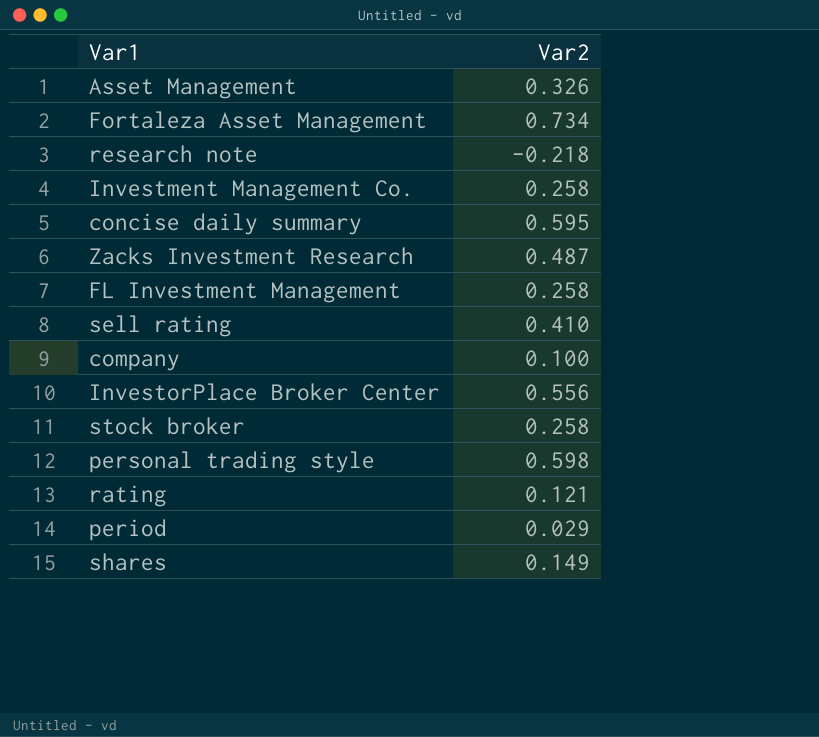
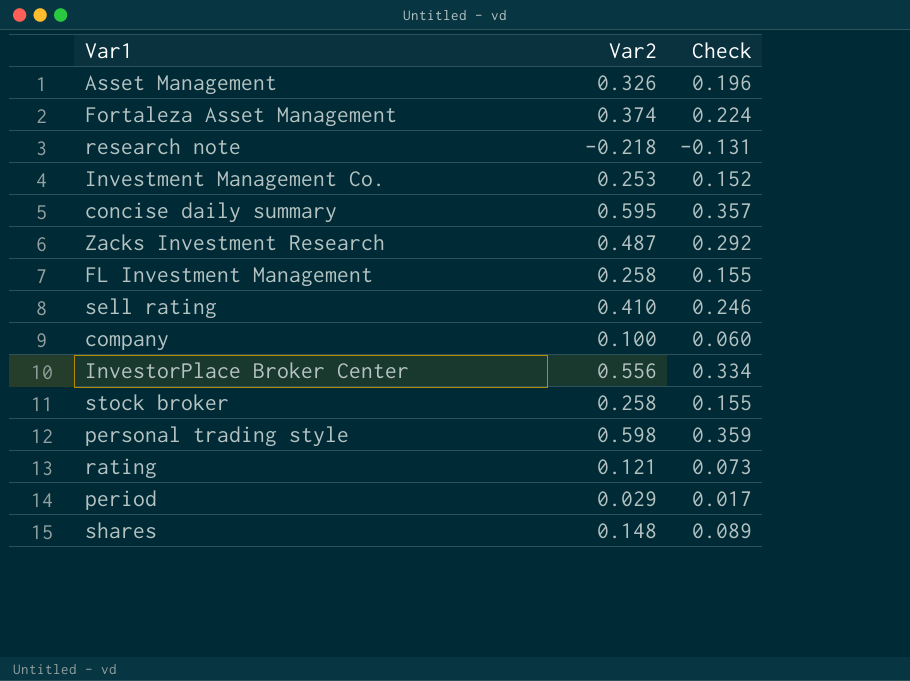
column Check | formula: none -> [Var2] * 0.6
Fortaleza Asset Management | Var2: 0.734 -> 0.374
Investment Management Co. | Var2: 0.258 -> 0.253
shares | Var2: 0.149 -> 0.148

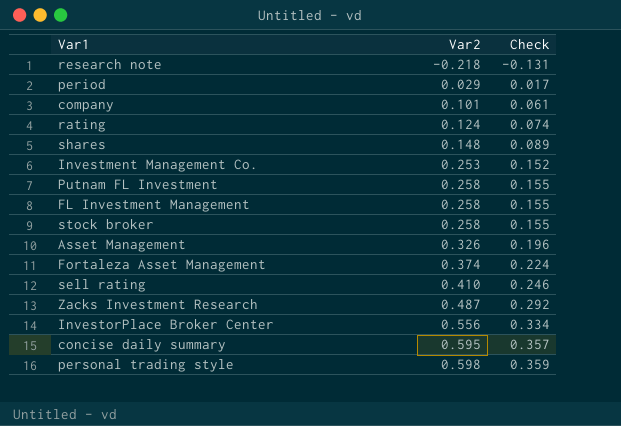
row order: none -> Var2 ascending
company | Var2: 0.100 -> 0.101
company | Check: 0.060 -> 0.061
rating | Var2: 0.121 -> 0.124
rating | Check: 0.073 -> 0.074
row Putnam FL Investment: none -> 0.258 | 0.155

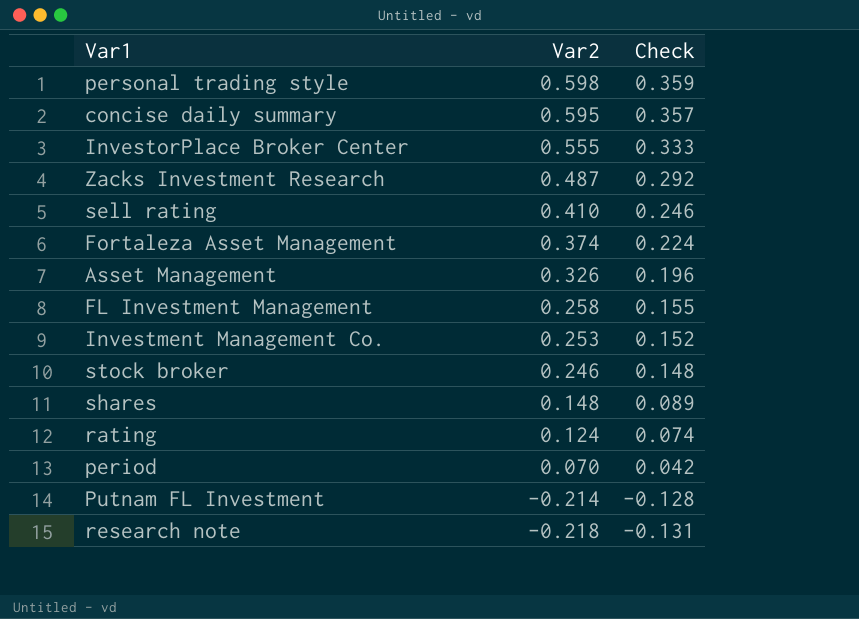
row order: Var2 ascending -> Var2 descending
row company: 0.101 | 0.061 -> none
InvestorPlace Broker Center | Var2: 0.556 -> 0.555
InvestorPlace Broker Center | Check: 0.334 -> 0.333
stock broker | Var2: 0.258 -> 0.246
stock broker | Check: 0.155 -> 0.148
period | Var2: 0.029 -> 0.070
period | Check: 0.017 -> 0.042
Putnam FL Investment | Var2: 0.258 -> -0.214
Putnam FL Investment | Check: 0.155 -> -0.128

